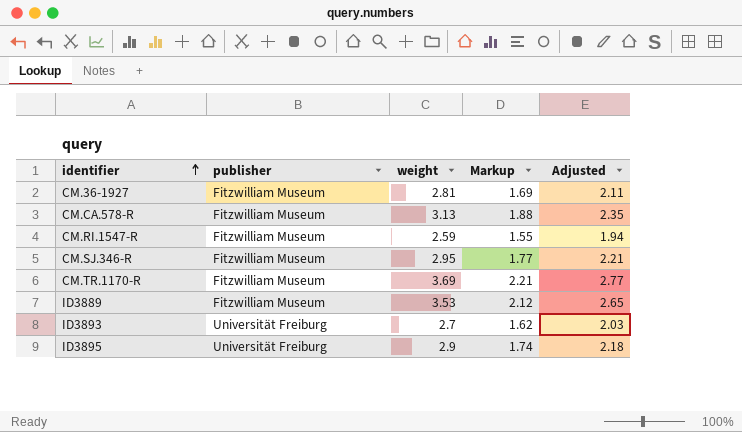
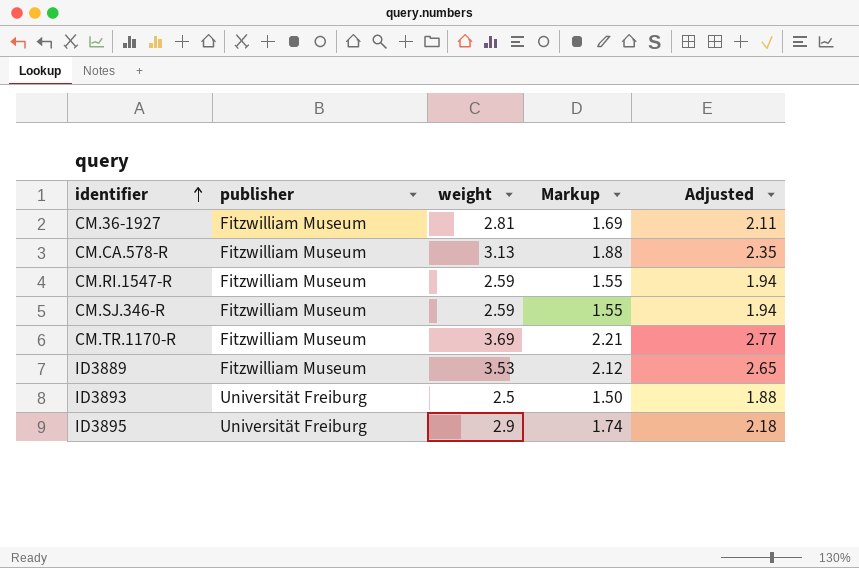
CM.SJ.346-R | weight: 2.95 -> 2.59
CM.SJ.346-R | Markup: 1.77 -> 1.55
CM.SJ.346-R | Adjusted: 2.21 -> 1.94
ID3893 | weight: 2.7 -> 2.5
ID3893 | Markup: 1.62 -> 1.50
ID3893 | Adjusted: 2.03 -> 1.88

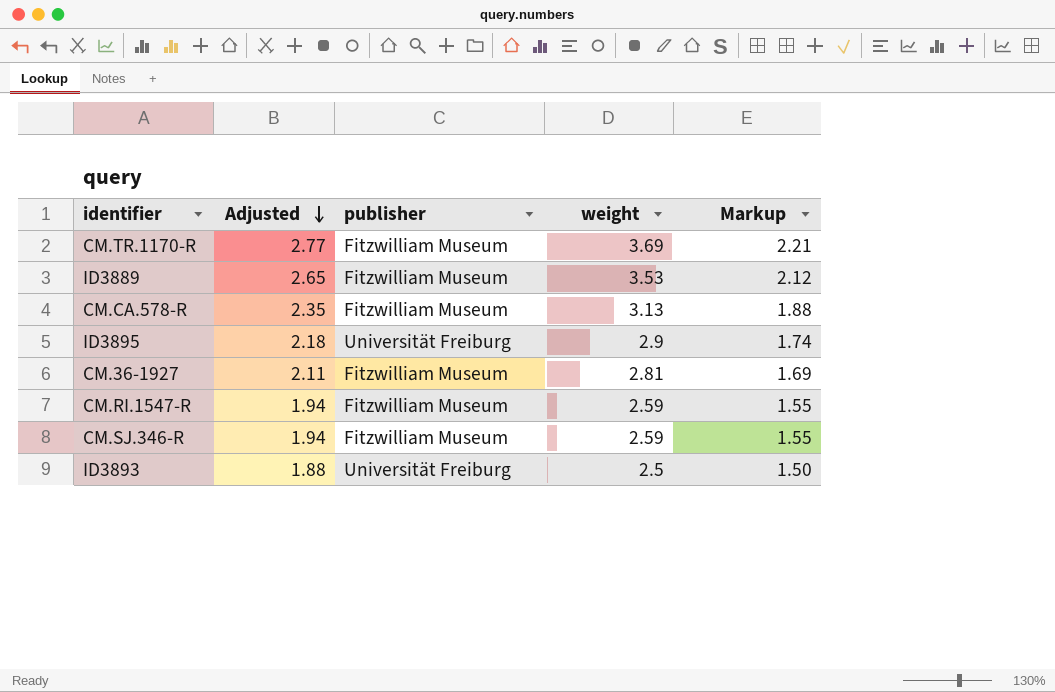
row order: identifier ascending -> Adjusted descending
column Adjusted | position: 5 -> 2

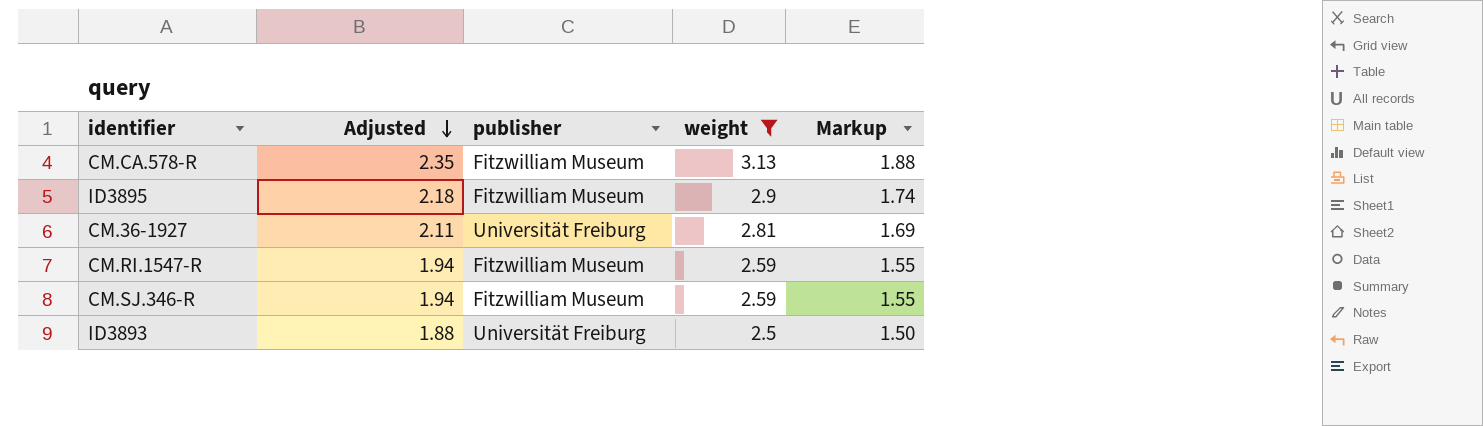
filter: none -> weight <= 3.13
ID3895 | publisher: Universität Freiburg -> Fitzwilliam Museum
CM.36-1927 | publisher: Fitzwilliam Museum -> Universität Freiburg

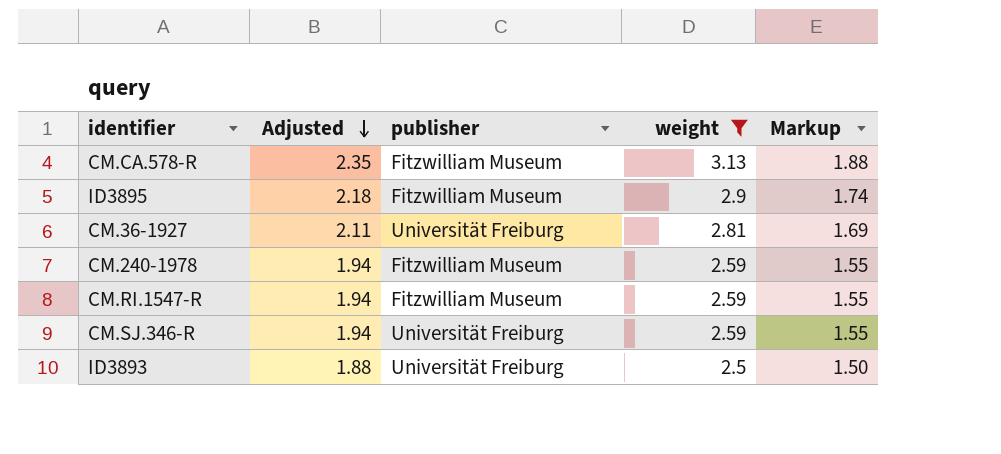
row CM.240-1978: none -> 1.94 | Fitzwilliam Museum | 2.59 | 1.55
CM.SJ.346-R | publisher: Fitzwilliam Museum -> Universität Freiburg

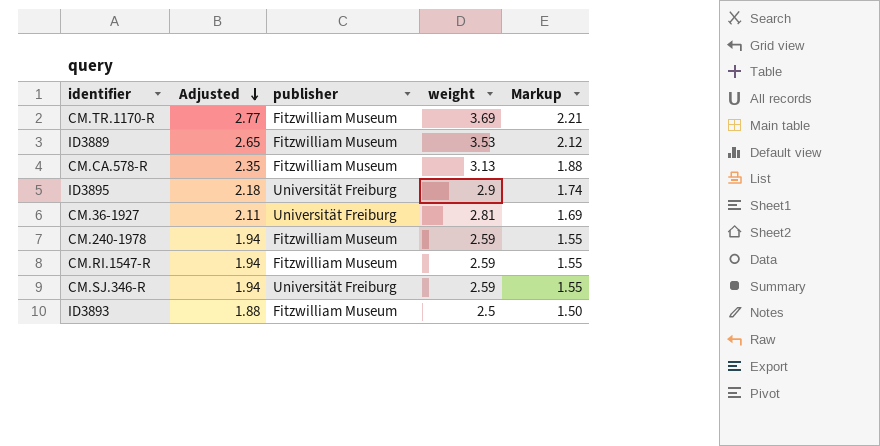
filter: weight <= 3.13 -> none
ID3895 | publisher: Fitzwilliam Museum -> Universität Freiburg
ID3893 | publisher: Universität Freiburg -> Fitzwilliam Museum

